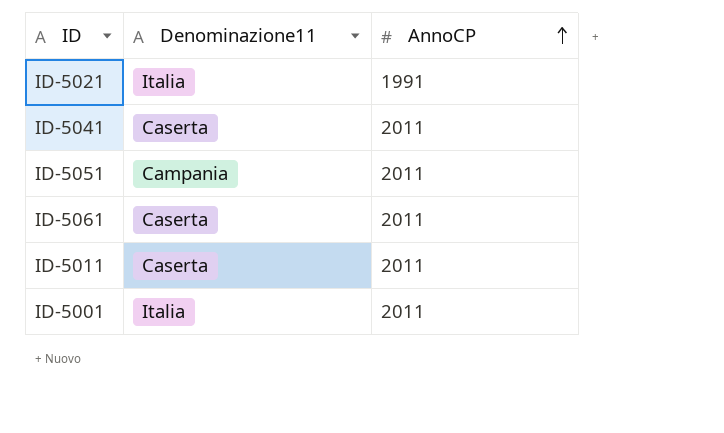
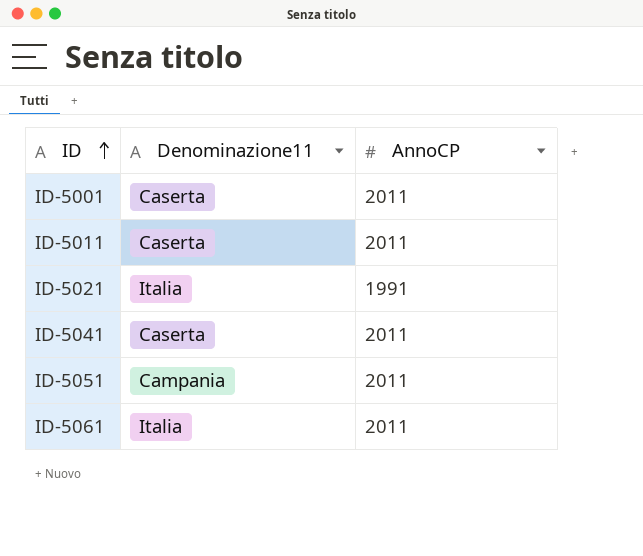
row order: AnnoCP ascending -> ID ascending
ID-5001 | Denominazione11: Italia -> Caserta
ID-5061 | Denominazione11: Caserta -> Italia

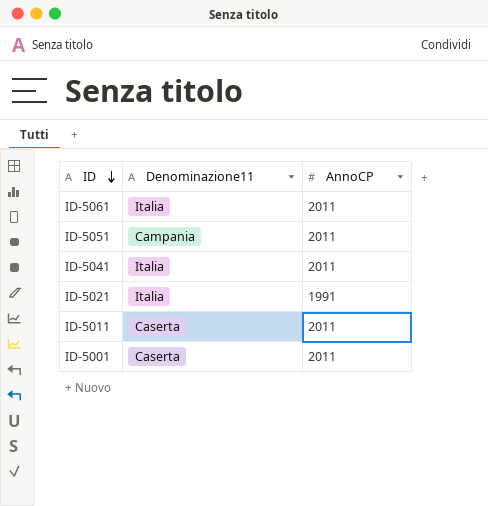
row order: ID ascending -> ID descending
ID-5041 | Denominazione11: Caserta -> Italia

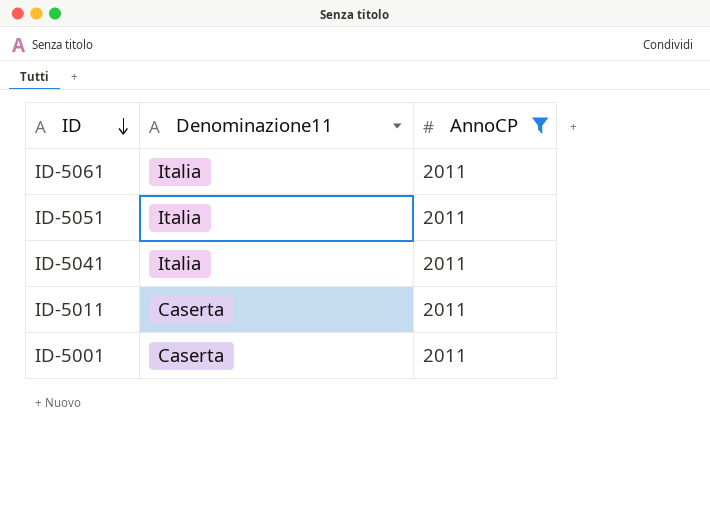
filter: none -> AnnoCP = 2011
ID-5051 | Denominazione11: Campania -> Italia

